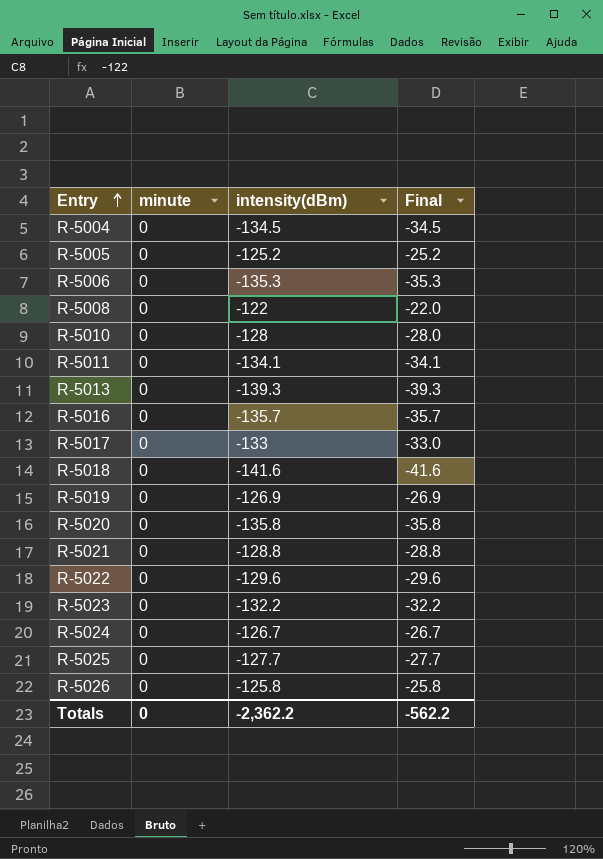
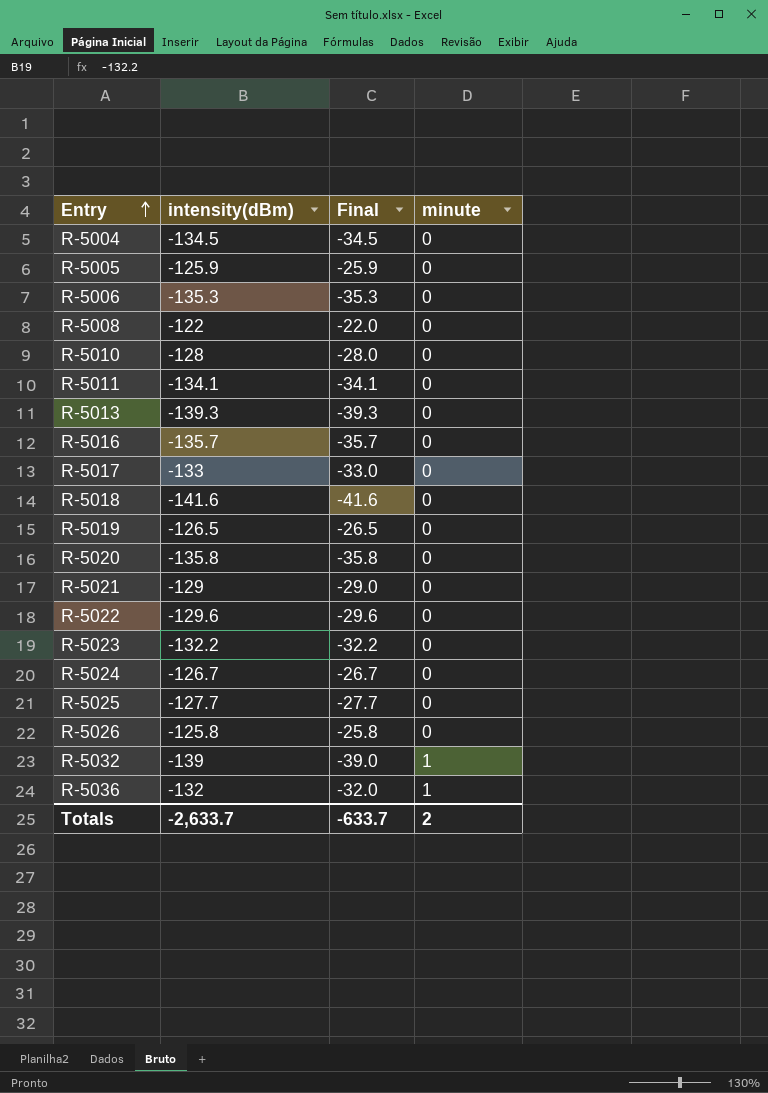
column minute | position: 2 -> 4
R-5005 | intensity(dBm): -125.2 -> -125.9
R-5005 | Final: -25.2 -> -25.9
R-5019 | intensity(dBm): -126.9 -> -126.5
R-5019 | Final: -26.9 -> -26.5
R-5021 | intensity(dBm): -128.8 -> -129
R-5021 | Final: -28.8 -> -29.0
row R-5032: none -> -139 | -39.0 | 1
row R-5036: none -> -132 | -32.0 | 1
Totals | intensity(dBm): -2,362.2 -> -2,633.7
Totals | Final: -562.2 -> -633.7
Totals | minute: 0 -> 2

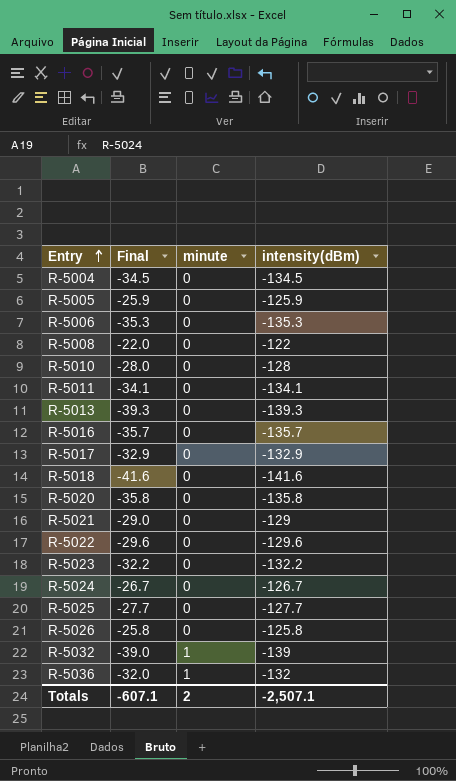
column intensity(dBm) | position: 2 -> 4
row R-5019: -126.5 | -26.5 | 0 -> none
R-5017 | Final: -33.0 -> -32.9
R-5017 | intensity(dBm): -133 -> -132.9
Totals | Final: -633.7 -> -607.1
Totals | intensity(dBm): -2,633.7 -> -2,507.1

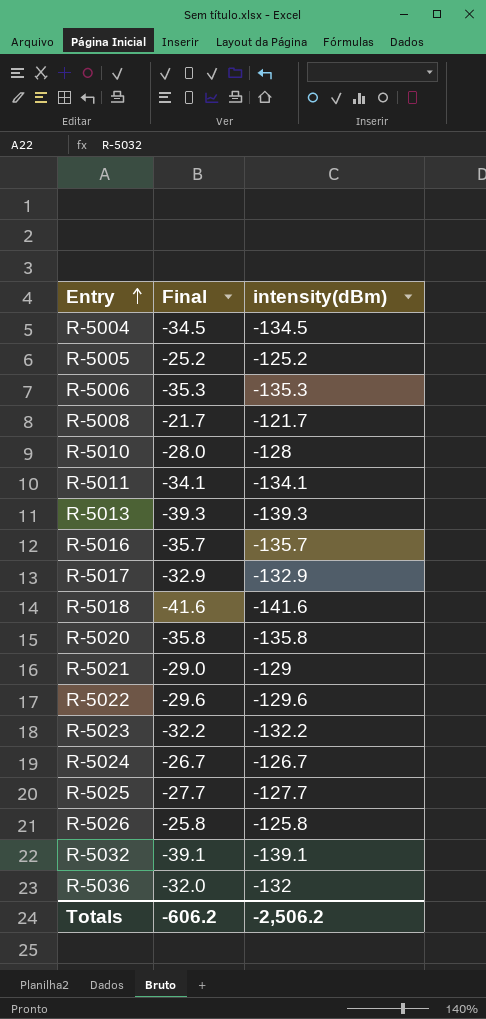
column minute | position: 3 -> none
R-5005 | Final: -25.9 -> -25.2
R-5005 | intensity(dBm): -125.9 -> -125.2
R-5008 | Final: -22.0 -> -21.7
R-5008 | intensity(dBm): -122 -> -121.7
R-5032 | Final: -39.0 -> -39.1
R-5032 | intensity(dBm): -139 -> -139.1
Totals | Final: -607.1 -> -606.2
Totals | intensity(dBm): -2,507.1 -> -2,506.2

